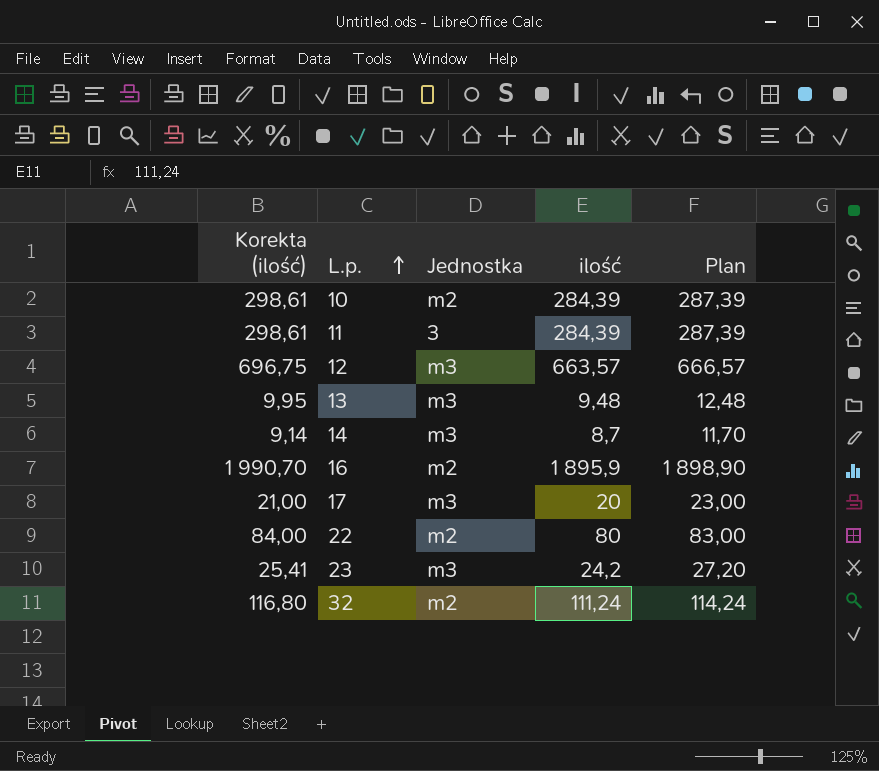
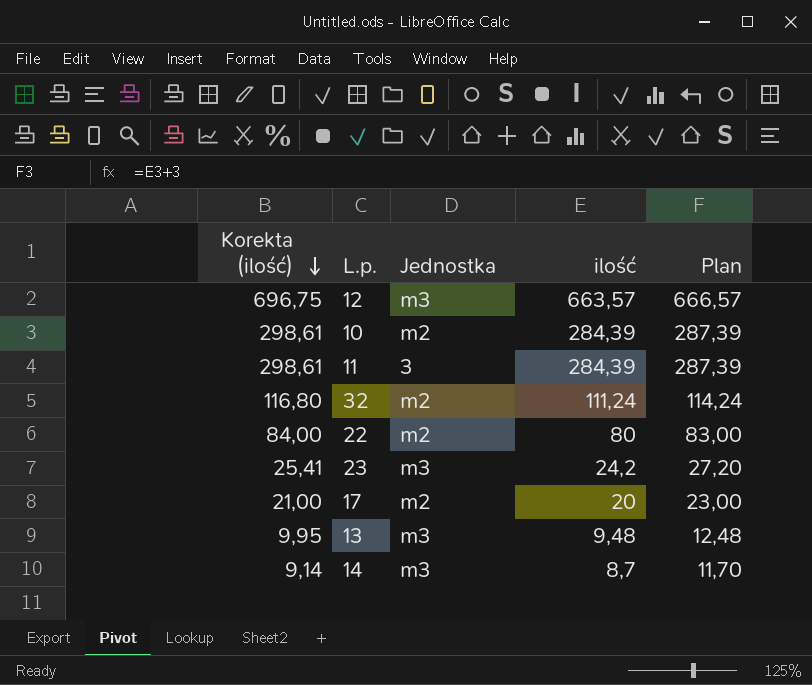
row order: L.p. ascending -> Korekta (ilość) descending
row 16: 1 990,70 | m2 | 1 895,9 | 1 898,90 -> none
17 | Jednostka: m3 -> m2

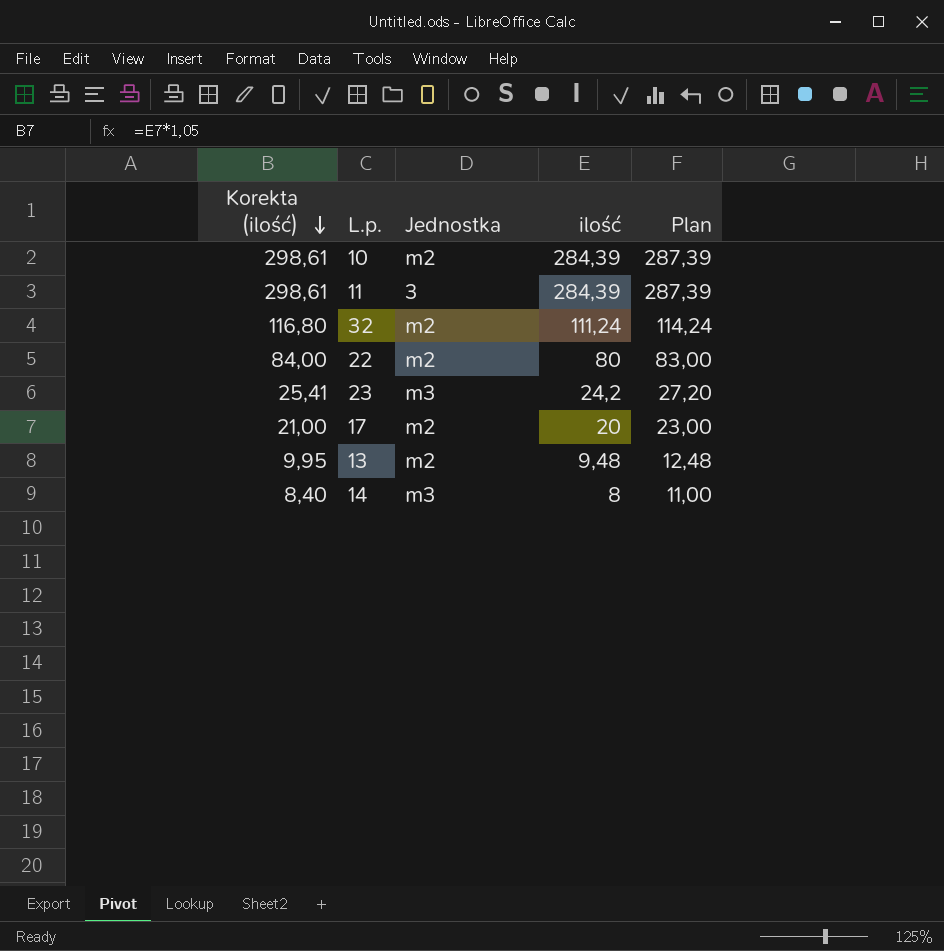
row 12: 696,75 | m3 | 663,57 | 666,57 -> none
13 | Jednostka: m3 -> m2
14 | Korekta (ilość): 9,14 -> 8,40
14 | ilość: 8,7 -> 8
14 | Plan: 11,70 -> 11,00

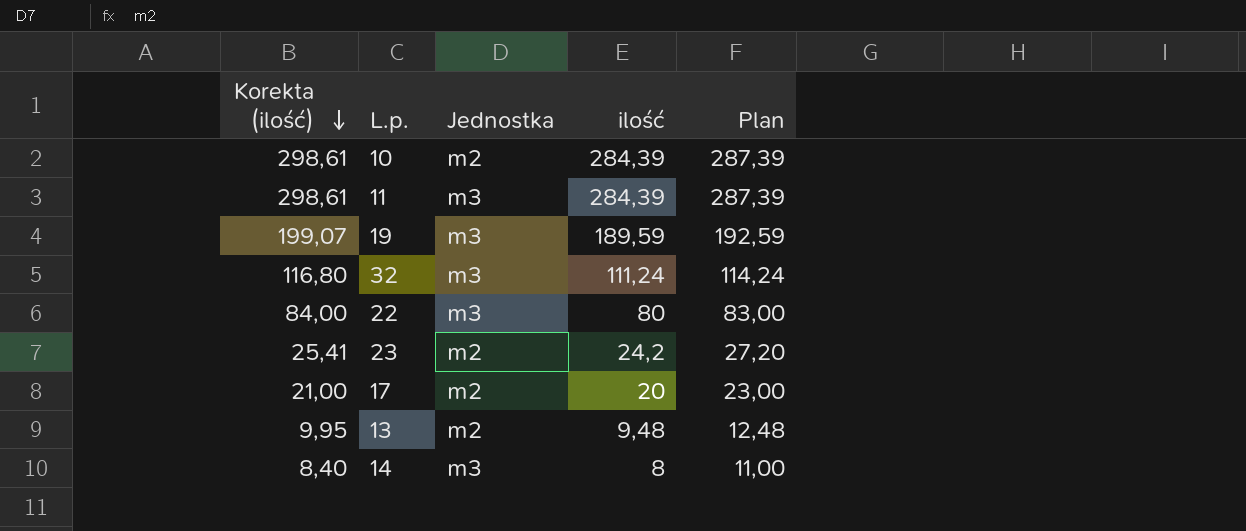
11 | Jednostka: 3 -> m3
row 19: none -> 199,07 | m3 | 189,59 | 192,59
32 | Jednostka: m2 -> m3
22 | Jednostka: m2 -> m3
23 | Jednostka: m3 -> m2

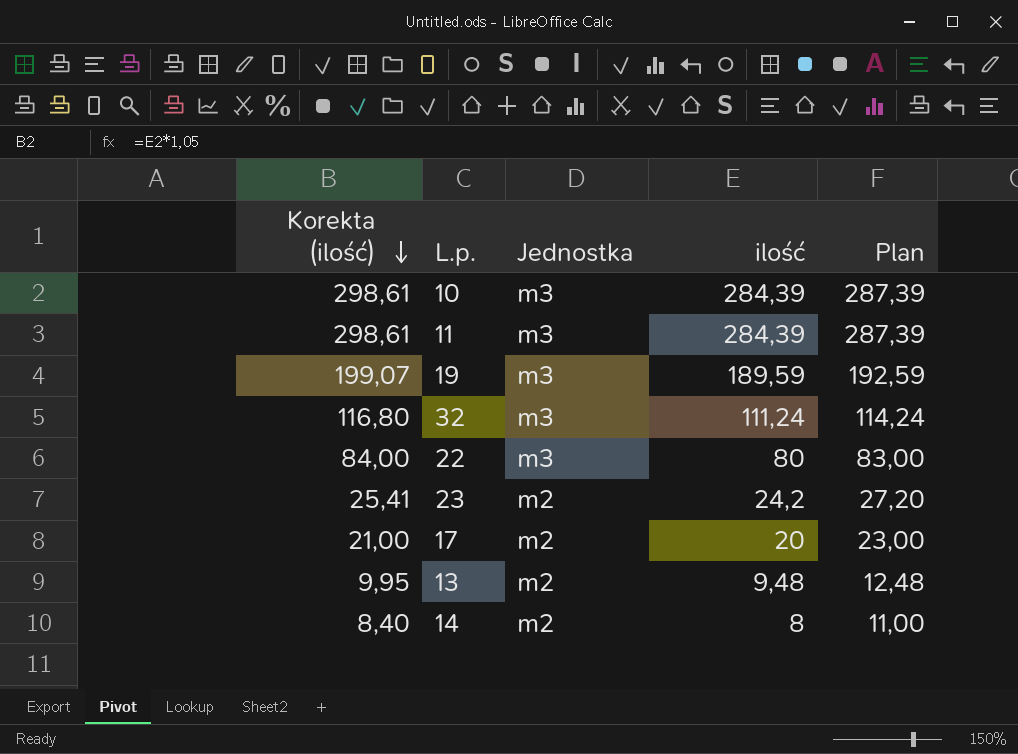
10 | Jednostka: m2 -> m3
14 | Jednostka: m3 -> m2

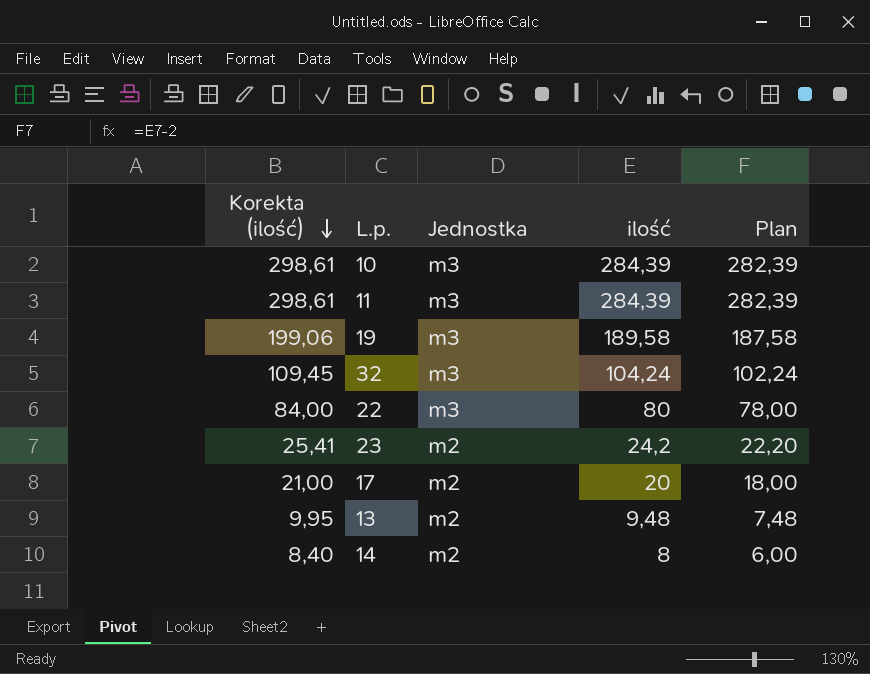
column Plan | formula: [ilość] + 3 -> [ilość] - 2
19 | Korekta (ilość): 199,07 -> 199,06
19 | ilość: 189,59 -> 189,58
32 | Korekta (ilość): 116,80 -> 109,45
32 | ilość: 111,24 -> 104,24

